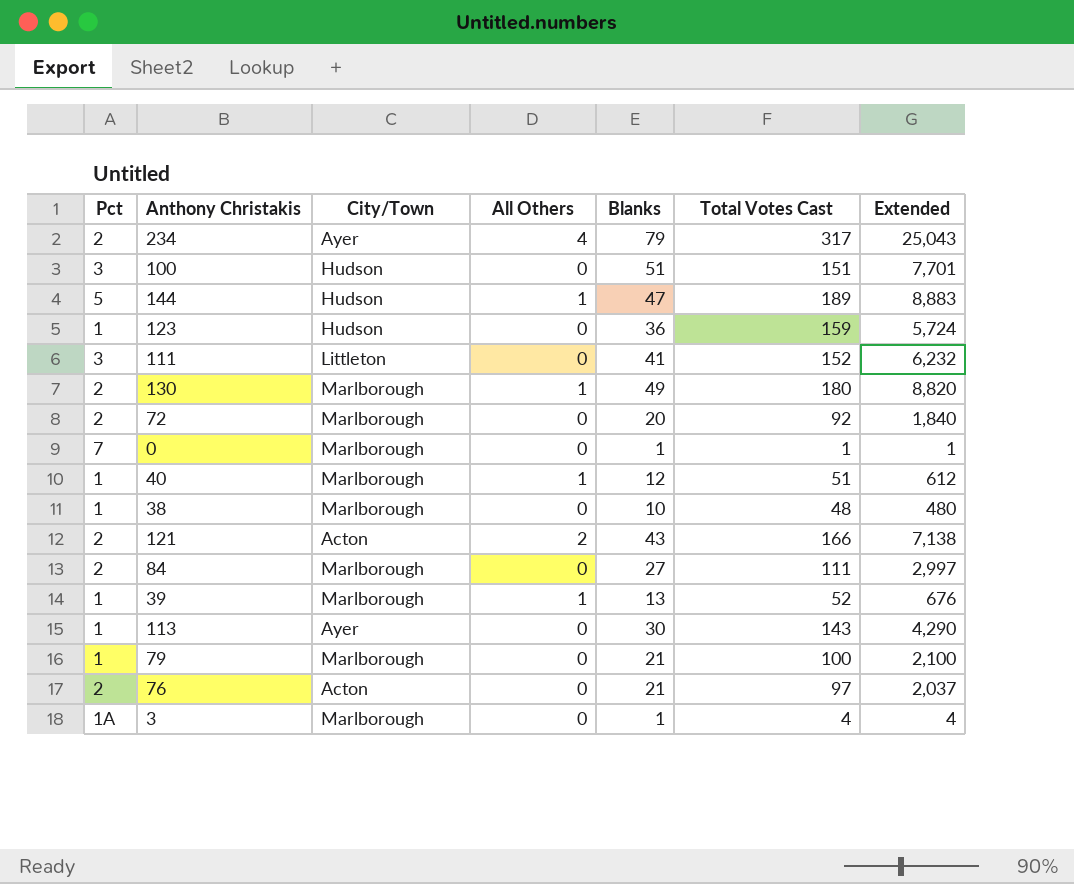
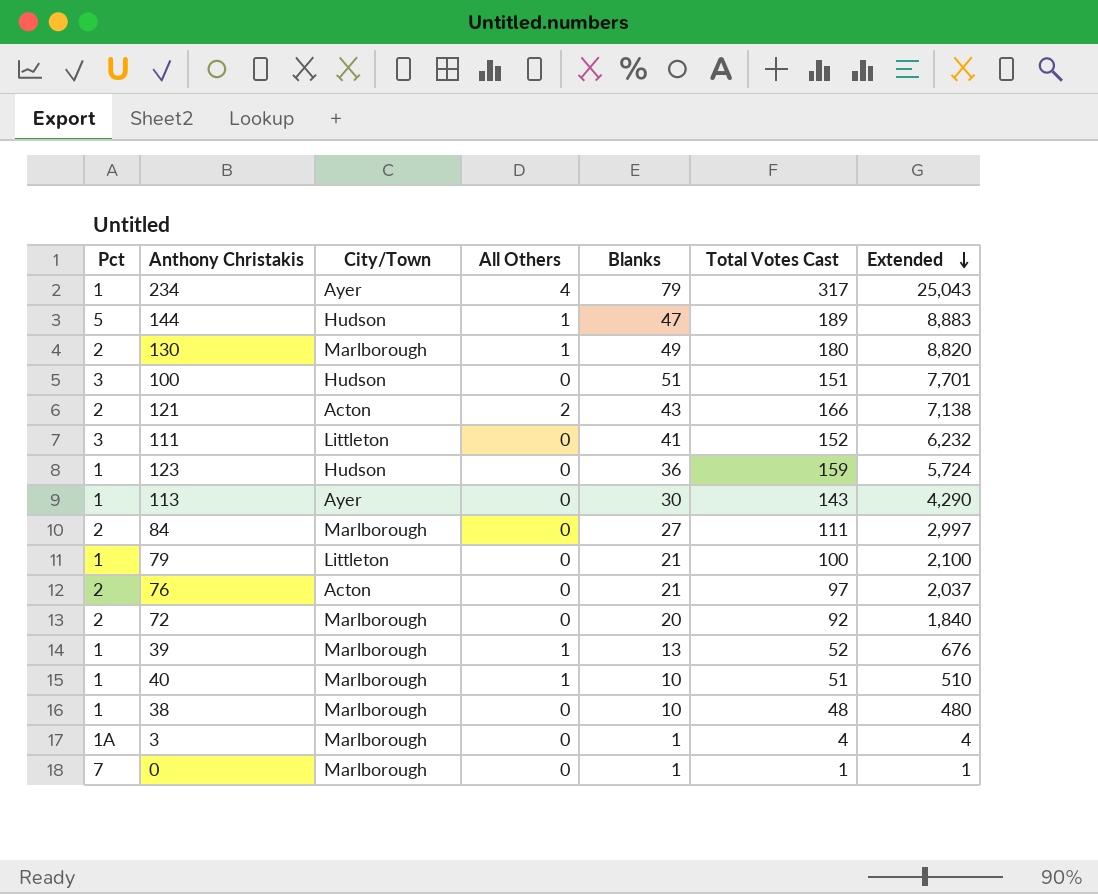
row order: none -> Extended descending
234 | Pct: 2 -> 1
79 | City/Town: Marlborough -> Littleton
40 | Blanks: 12 -> 10
40 | Extended: 612 -> 510

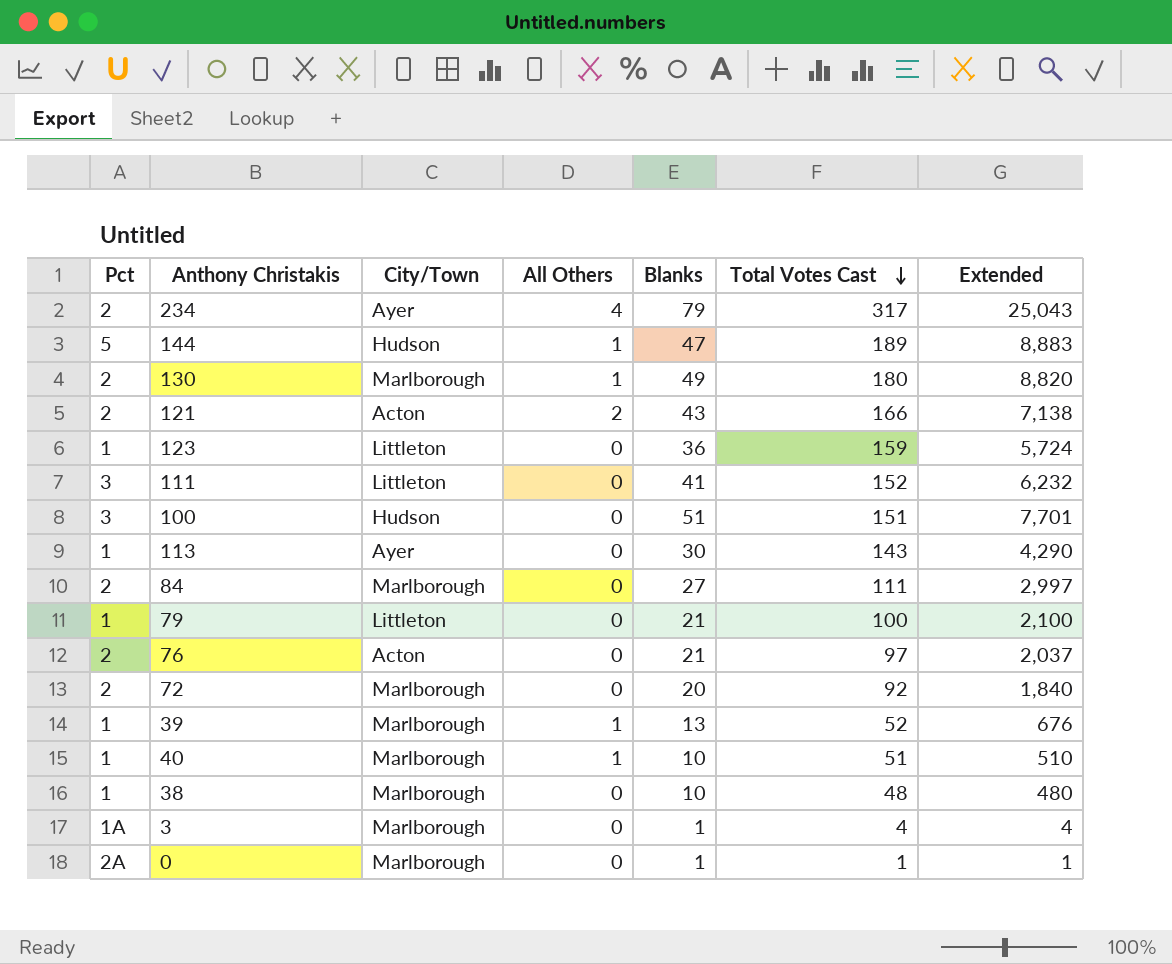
row order: Extended descending -> Total Votes Cast descending
234 | Pct: 1 -> 2
123 | City/Town: Hudson -> Littleton
0 | Pct: 7 -> 2A

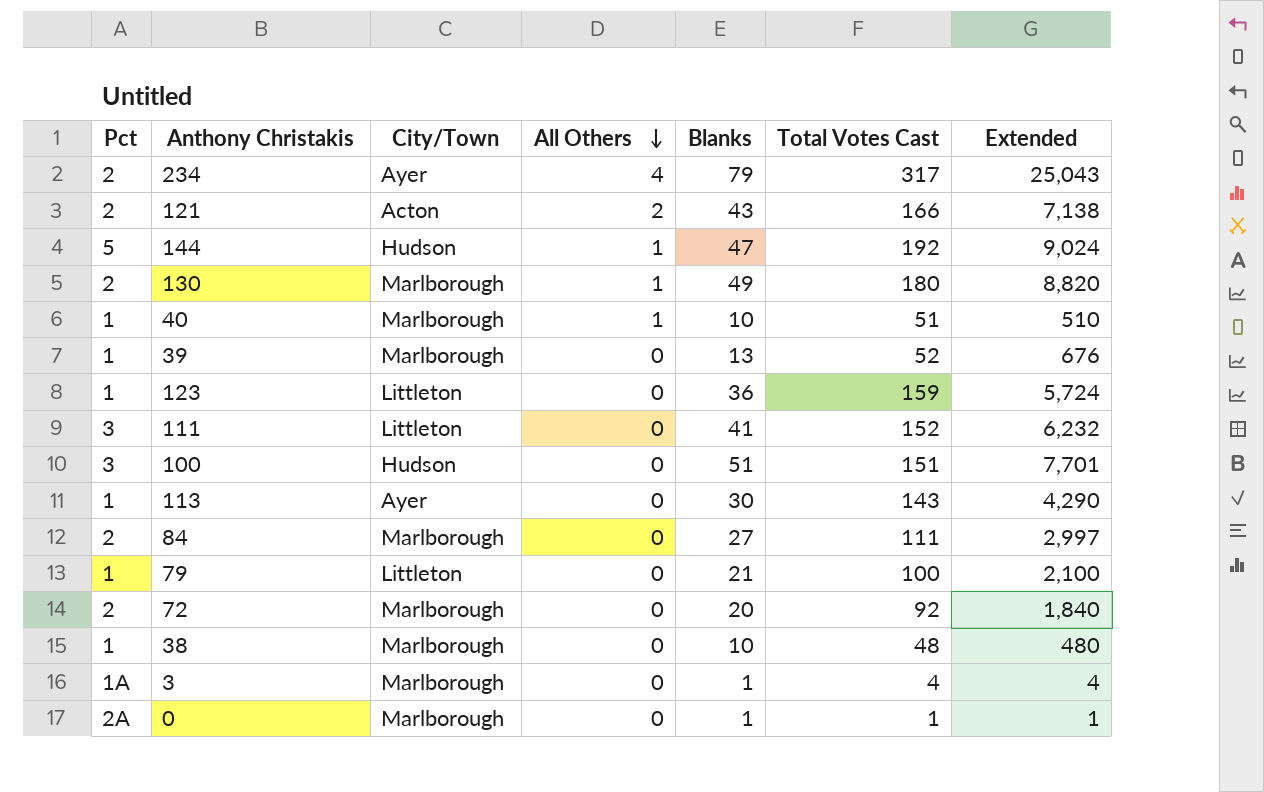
row order: Total Votes Cast descending -> All Others descending
row 76: 2 | Acton | 0 | 21 | 97 | 2,037 -> none
144 | Total Votes Cast: 189 -> 192
144 | Extended: 8,883 -> 9,024
39 | All Others: 1 -> 0

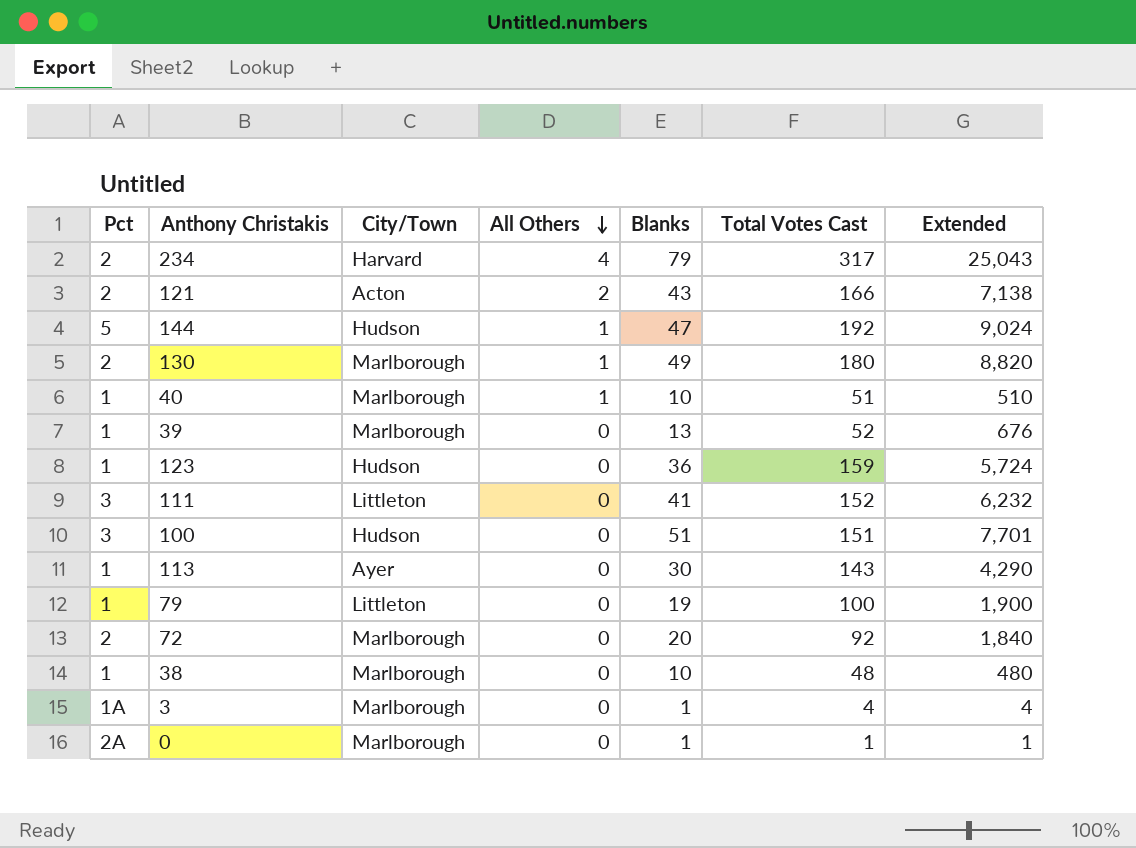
row 84: 2 | Marlborough | 0 | 27 | 111 | 2,997 -> none
234 | City/Town: Ayer -> Harvard
123 | City/Town: Littleton -> Hudson
79 | Blanks: 21 -> 19
79 | Extended: 2,100 -> 1,900

